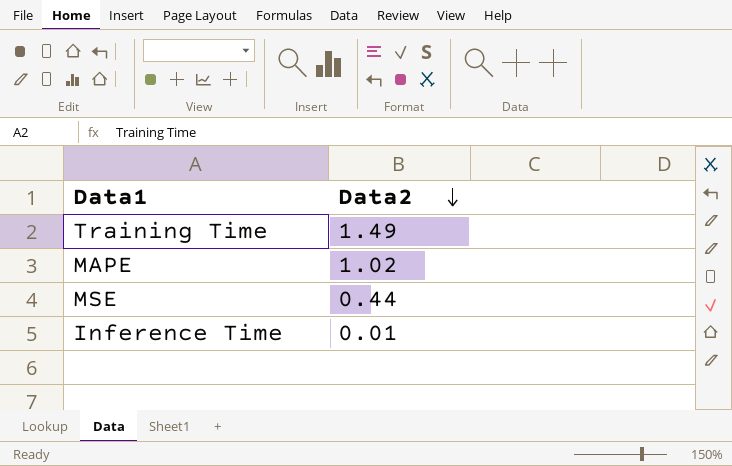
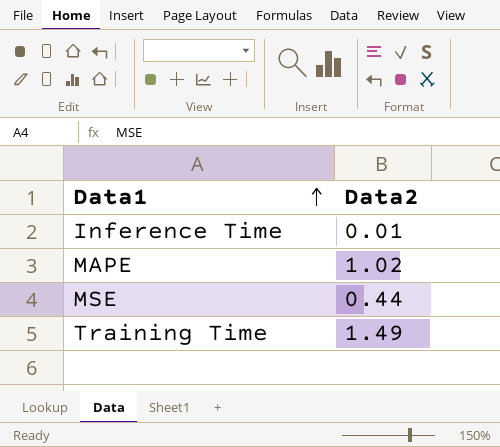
row order: Data2 descending -> Data1 ascending

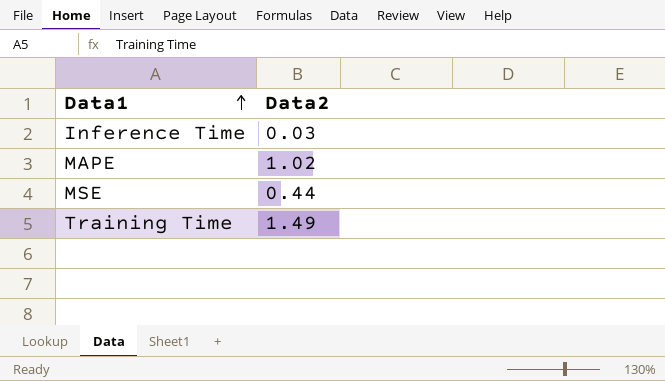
Inference Time | Data2: 0.01 -> 0.03

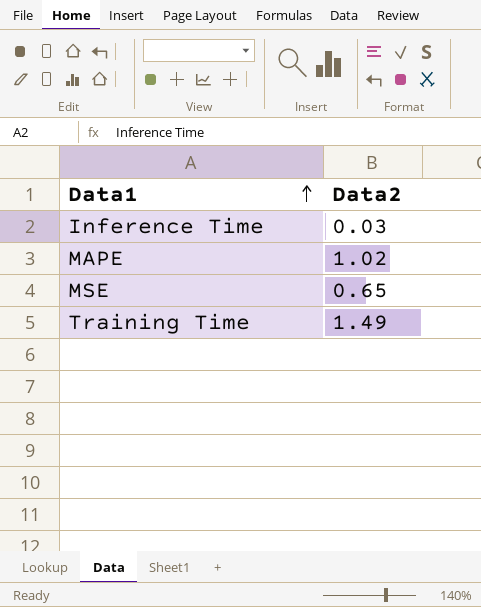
MSE | Data2: 0.44 -> 0.65

